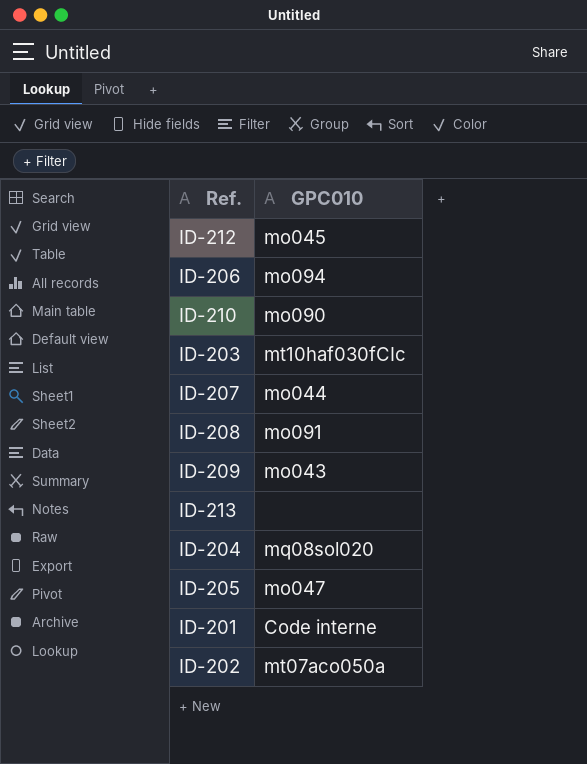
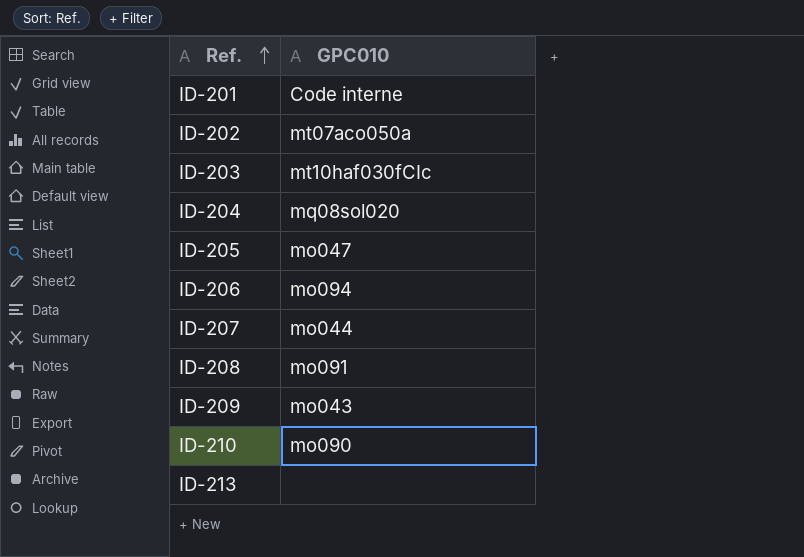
row order: none -> Ref. ascending
row ID-212: mo045 -> none

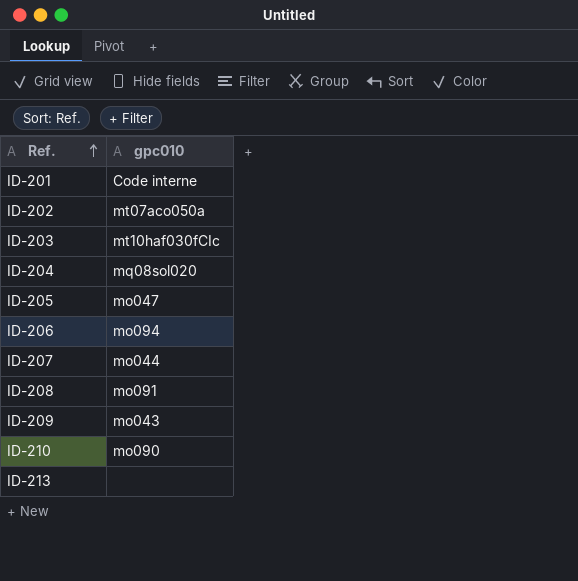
column name: GPC010 -> gpc010

